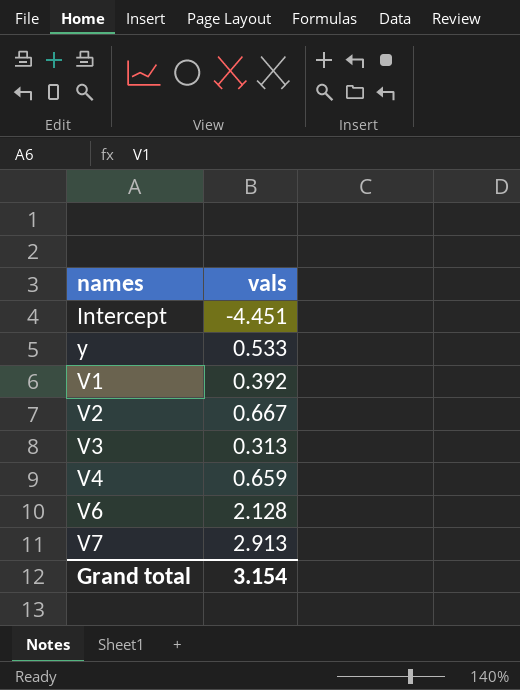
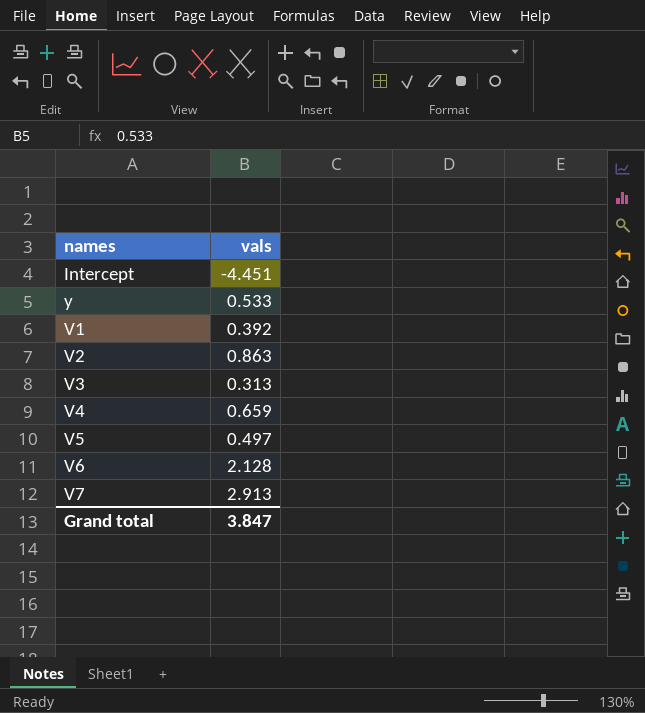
V2 | vals: 0.667 -> 0.863
row V5: none -> 0.497
Grand total | vals: 3.154 -> 3.847

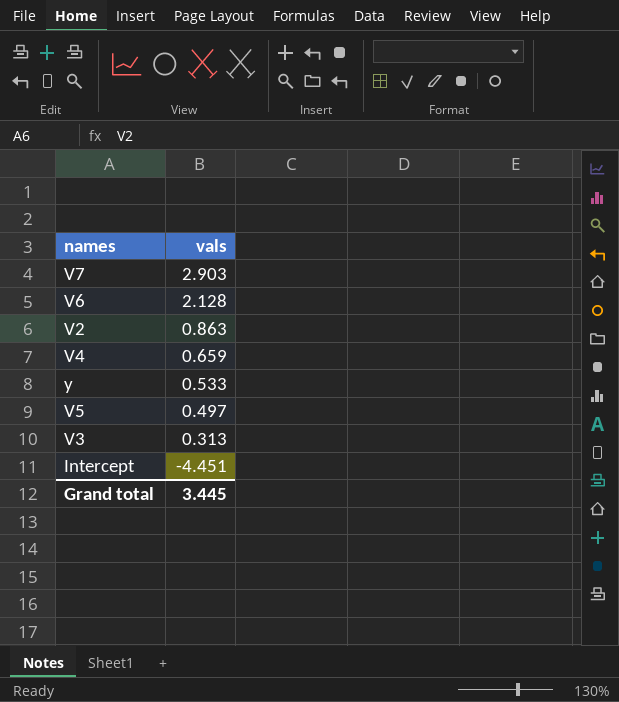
row order: none -> vals descending
row V1: 0.392 -> none
V7 | vals: 2.913 -> 2.903
Grand total | vals: 3.847 -> 3.445

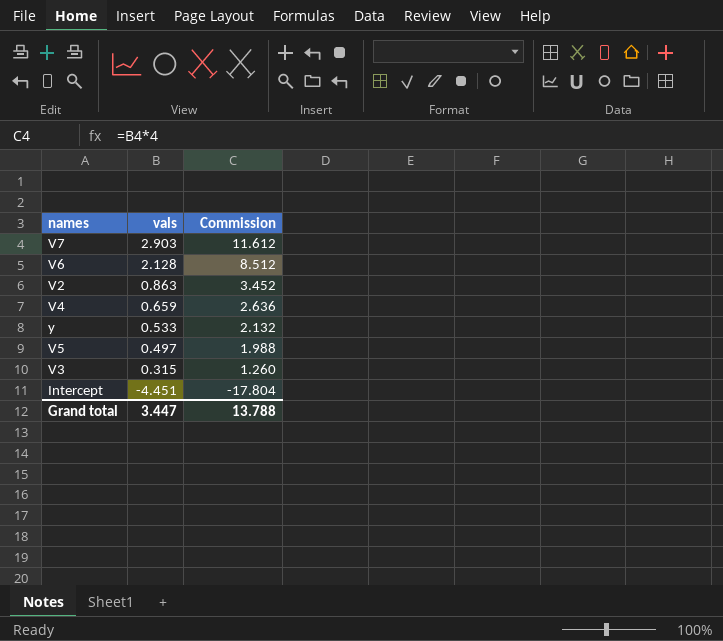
column Commission | formula: none -> [vals] * 4
V3 | vals: 0.313 -> 0.315
Grand total | vals: 3.445 -> 3.447

